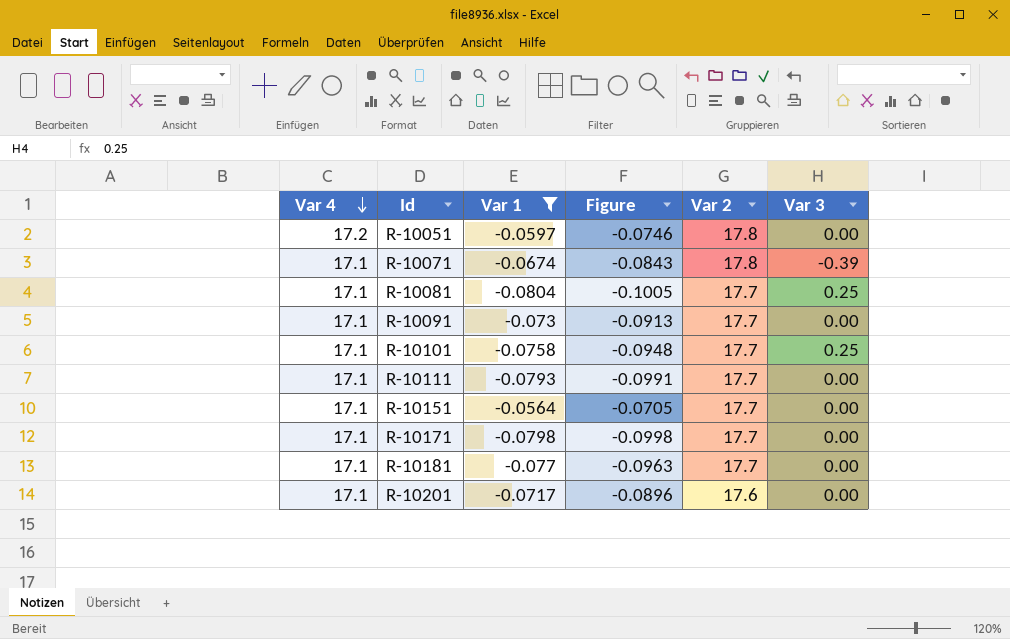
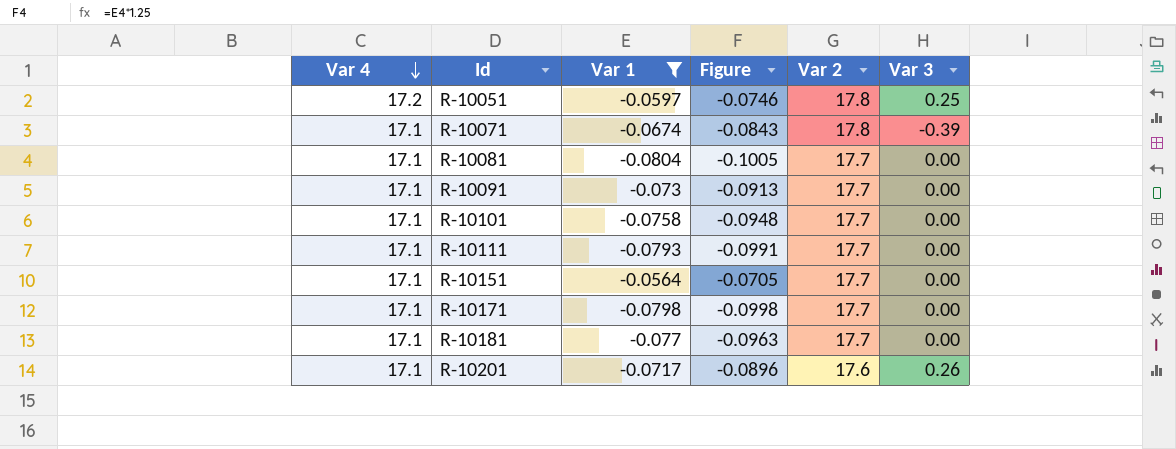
R-10051 | Var 3: 0.00 -> 0.25
R-10081 | Var 3: 0.25 -> 0.00
R-10101 | Var 3: 0.25 -> 0.00
R-10201 | Var 3: 0.00 -> 0.26

